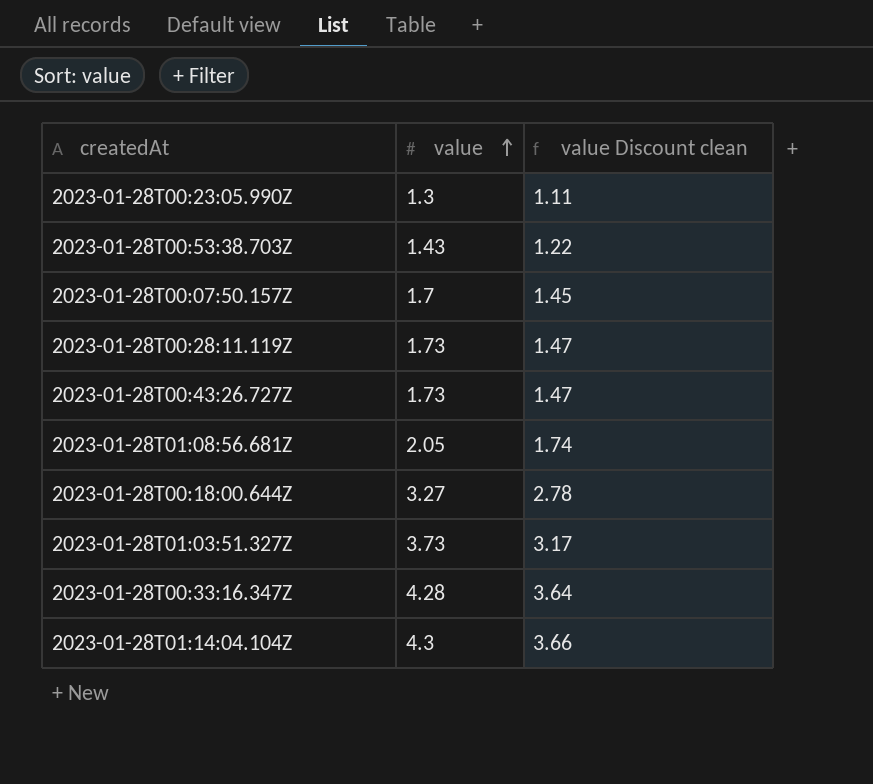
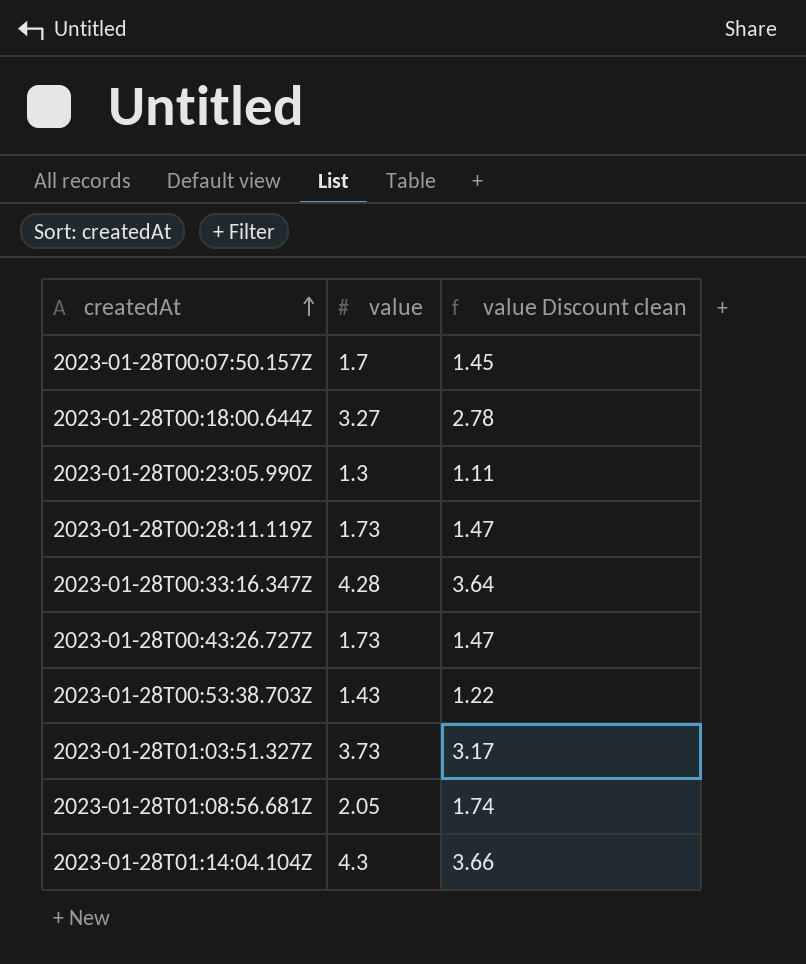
row order: value ascending -> createdAt ascending

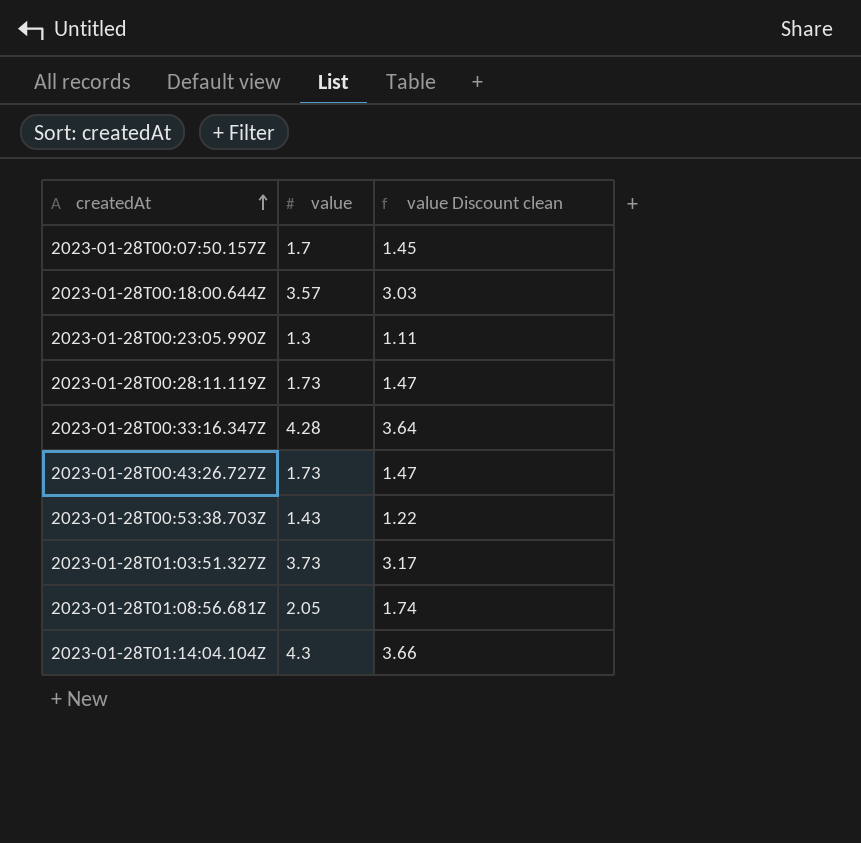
2023-01-28T00:18:00.644Z | value: 3.27 -> 3.57
2023-01-28T00:18:00.644Z | value Discount clean: 2.78 -> 3.03

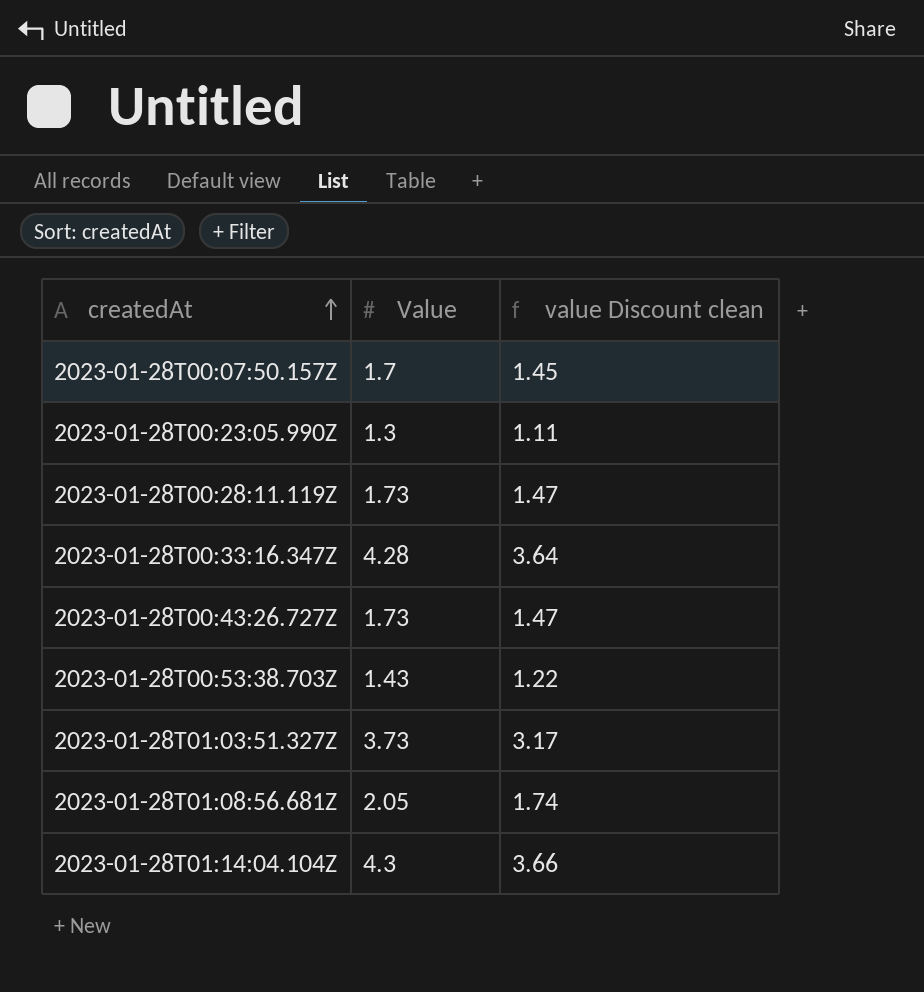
column name: value -> Value
row 2023-01-28T00:18:00.644Z: 3.57 | 3.03 -> none

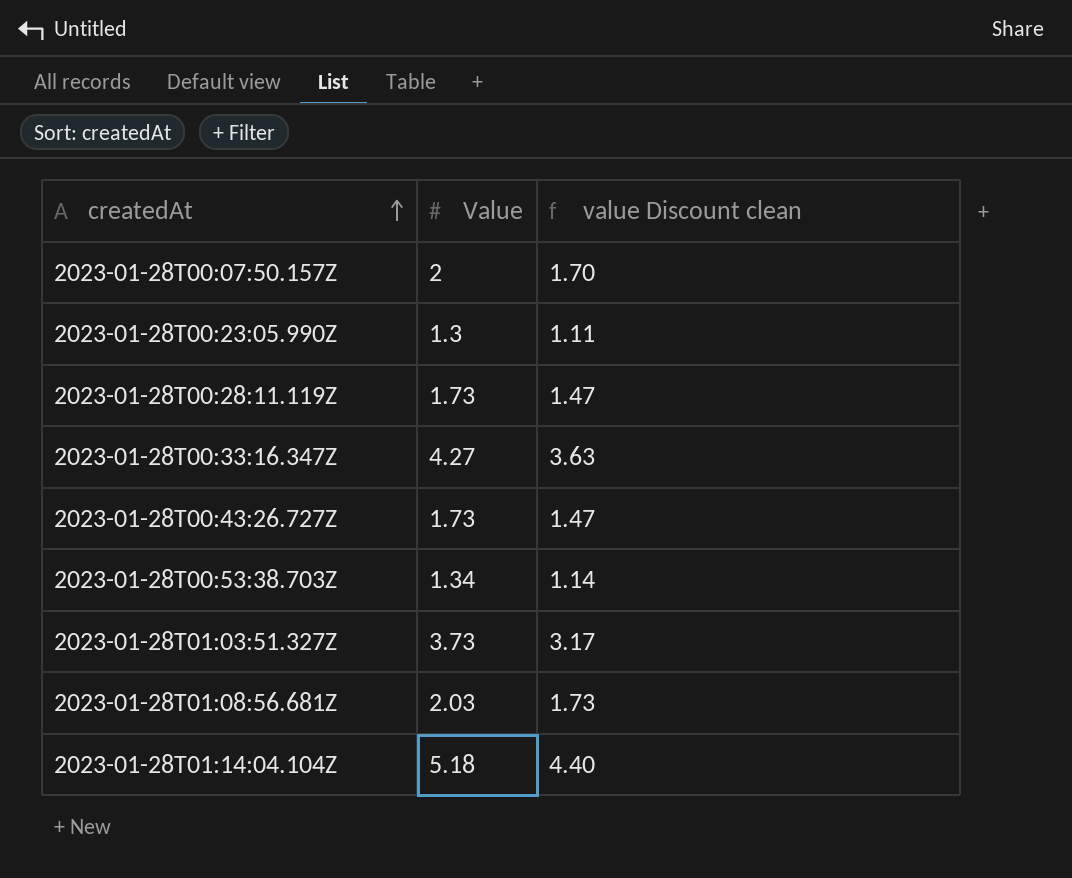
2023-01-28T00:07:50.157Z | Value: 1.7 -> 2
2023-01-28T00:07:50.157Z | value Discount clean: 1.45 -> 1.70
2023-01-28T00:33:16.347Z | Value: 4.28 -> 4.27
2023-01-28T00:33:16.347Z | value Discount clean: 3.64 -> 3.63
2023-01-28T00:53:38.703Z | Value: 1.43 -> 1.34
2023-01-28T00:53:38.703Z | value Discount clean: 1.22 -> 1.14
2023-01-28T01:08:56.681Z | Value: 2.05 -> 2.03
2023-01-28T01:08:56.681Z | value Discount clean: 1.74 -> 1.73
2023-01-28T01:14:04.104Z | Value: 4.3 -> 5.18
2023-01-28T01:14:04.104Z | value Discount clean: 3.66 -> 4.40

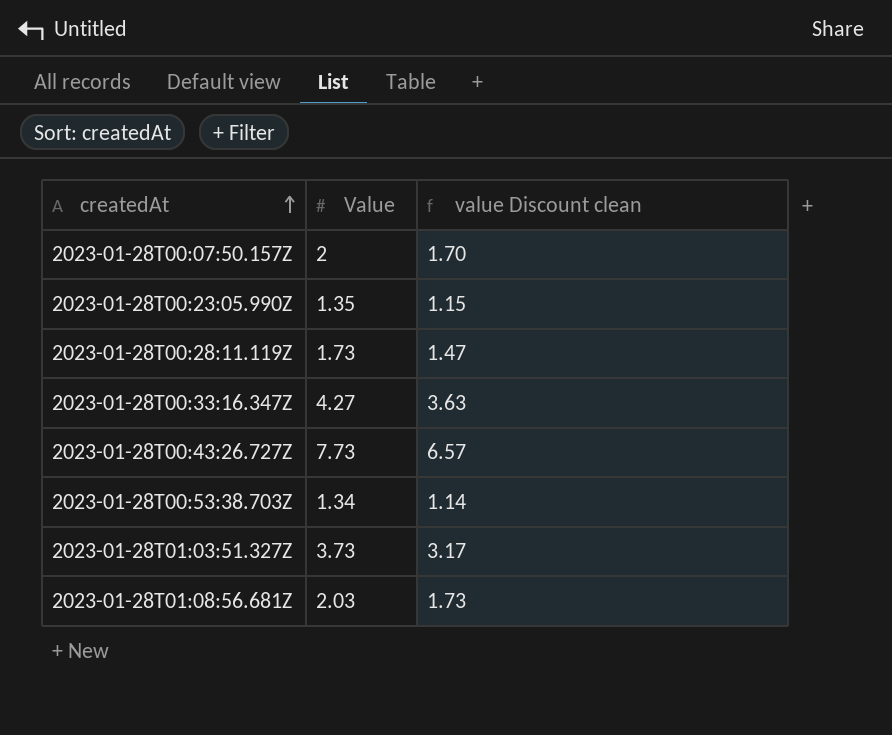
row 2023-01-28T01:14:04.104Z: 5.18 | 4.40 -> none
2023-01-28T00:23:05.990Z | Value: 1.3 -> 1.35
2023-01-28T00:23:05.990Z | value Discount clean: 1.11 -> 1.15
2023-01-28T00:43:26.727Z | Value: 1.73 -> 7.73
2023-01-28T00:43:26.727Z | value Discount clean: 1.47 -> 6.57

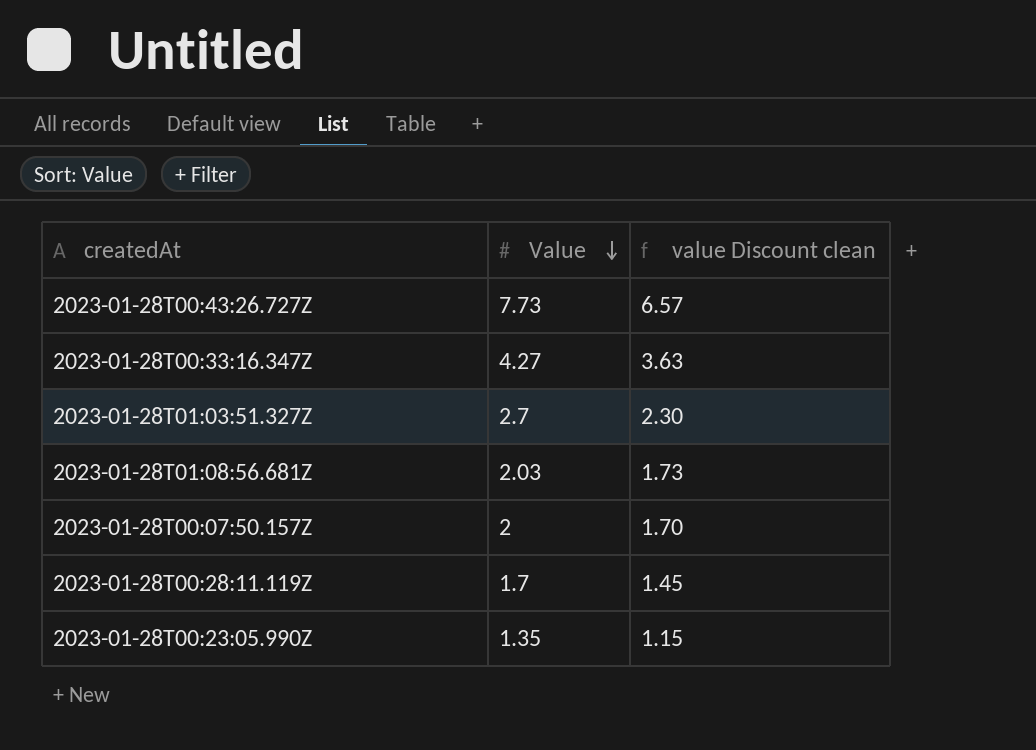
row order: createdAt ascending -> Value descending
row 2023-01-28T00:53:38.703Z: 1.34 | 1.14 -> none
2023-01-28T01:03:51.327Z | Value: 3.73 -> 2.7
2023-01-28T01:03:51.327Z | value Discount clean: 3.17 -> 2.30
2023-01-28T00:28:11.119Z | Value: 1.73 -> 1.7
2023-01-28T00:28:11.119Z | value Discount clean: 1.47 -> 1.45

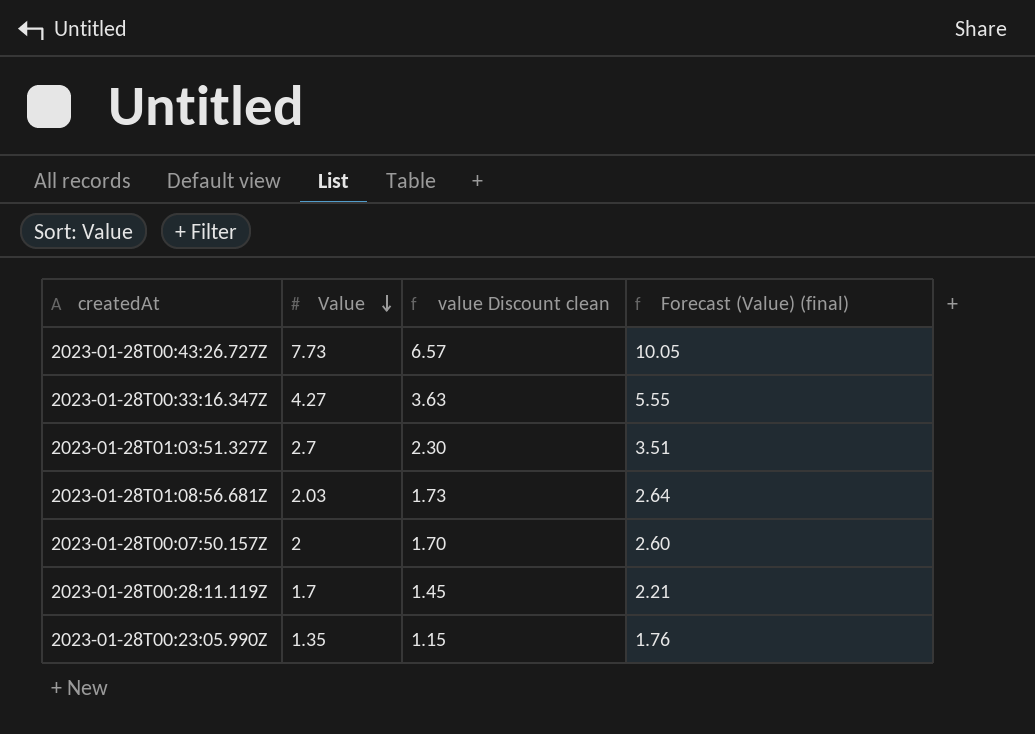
column Forecast (Value) (final) | formula: none -> [Value] * 1.3

